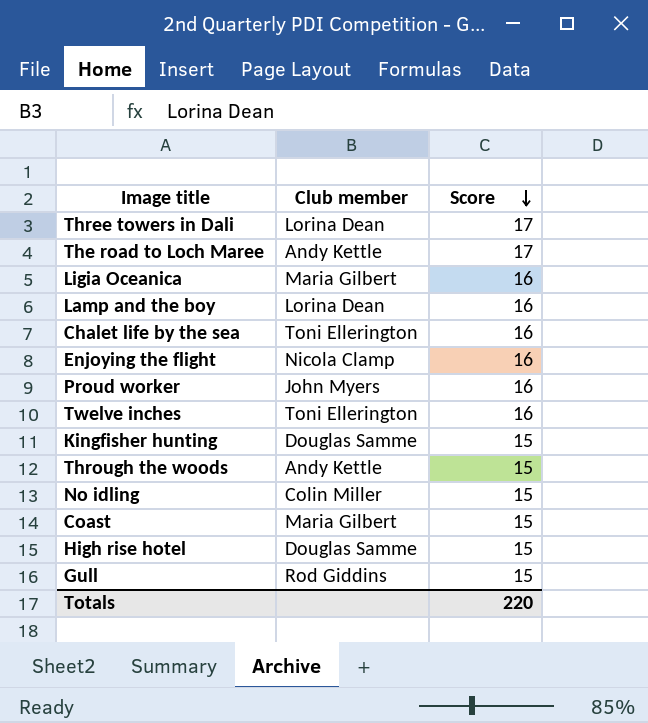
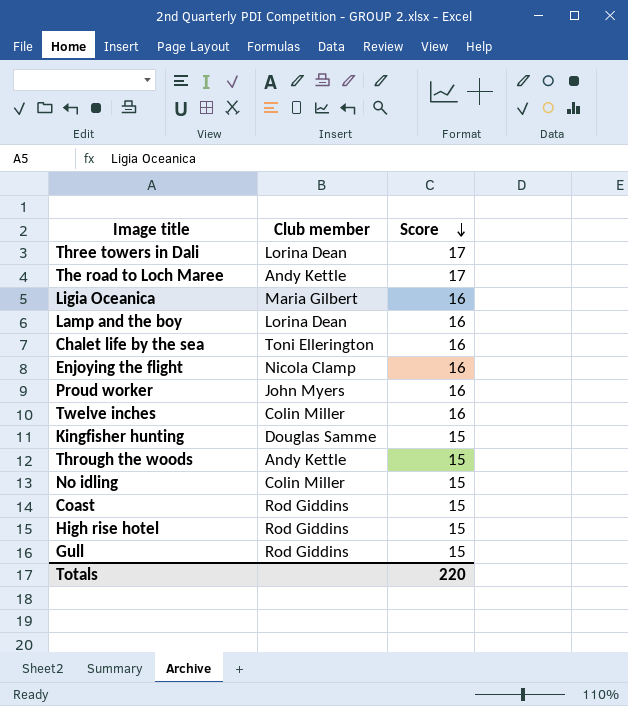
Twelve inches | Club member: Toni Ellerington -> Colin Miller
Coast | Club member: Maria Gilbert -> Rod Giddins
High rise hotel | Club member: Douglas Samme -> Rod Giddins

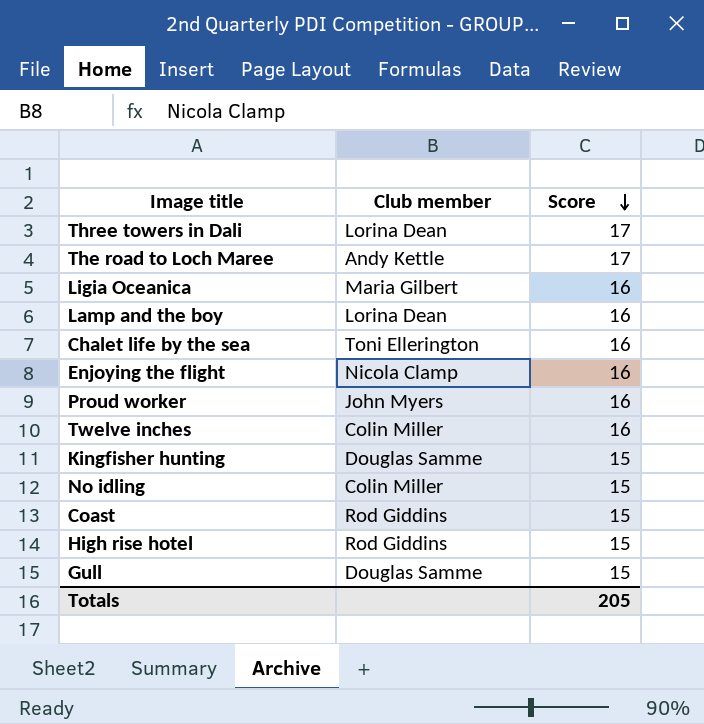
row Through the woods: Andy Kettle | 15 -> none
Gull | Club member: Rod Giddins -> Douglas Samme
Totals | Score: 220 -> 205

